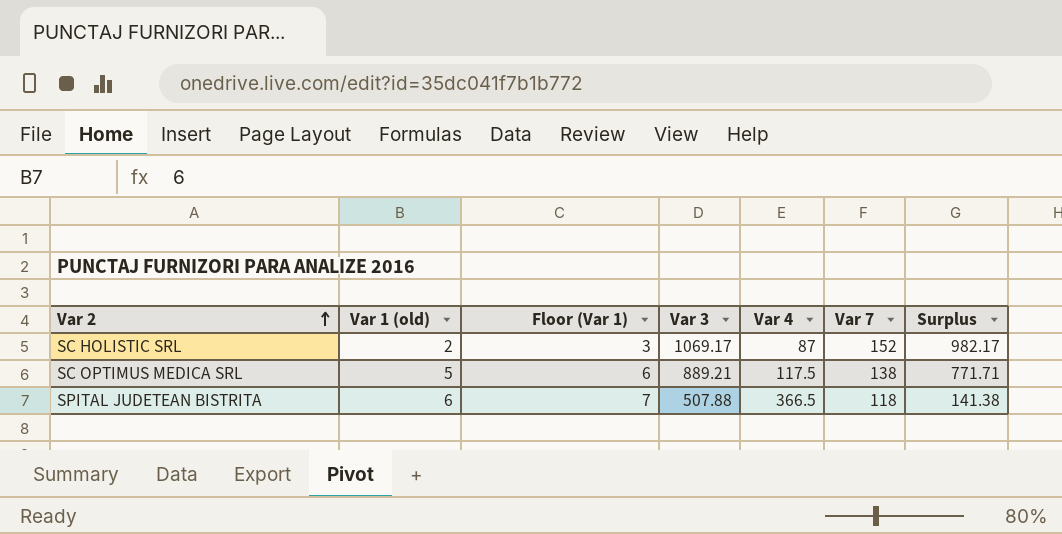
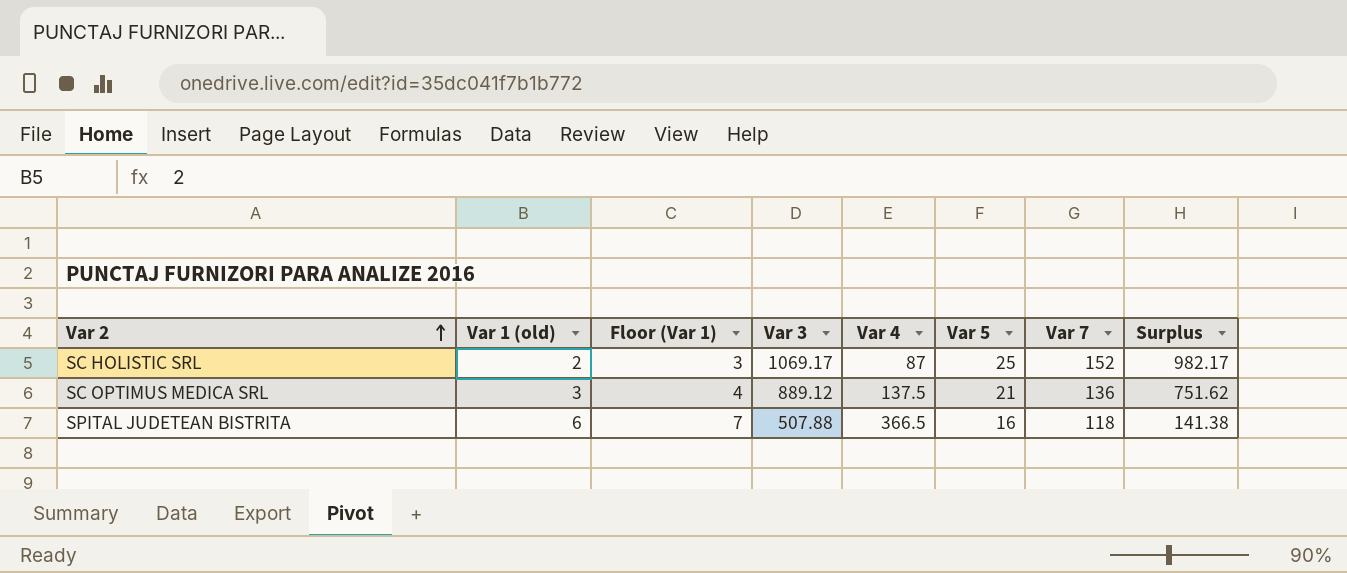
column Var 5 | position: none -> 6
SC OPTIMUS MEDICA SRL | Var 1 (old): 5 -> 3
SC OPTIMUS MEDICA SRL | Floor (Var 1): 6 -> 4
SC OPTIMUS MEDICA SRL | Var 3: 889.21 -> 889.12
SC OPTIMUS MEDICA SRL | Var 4: 117.5 -> 137.5
SC OPTIMUS MEDICA SRL | Var 7: 138 -> 136
SC OPTIMUS MEDICA SRL | Surplus: 771.71 -> 751.62

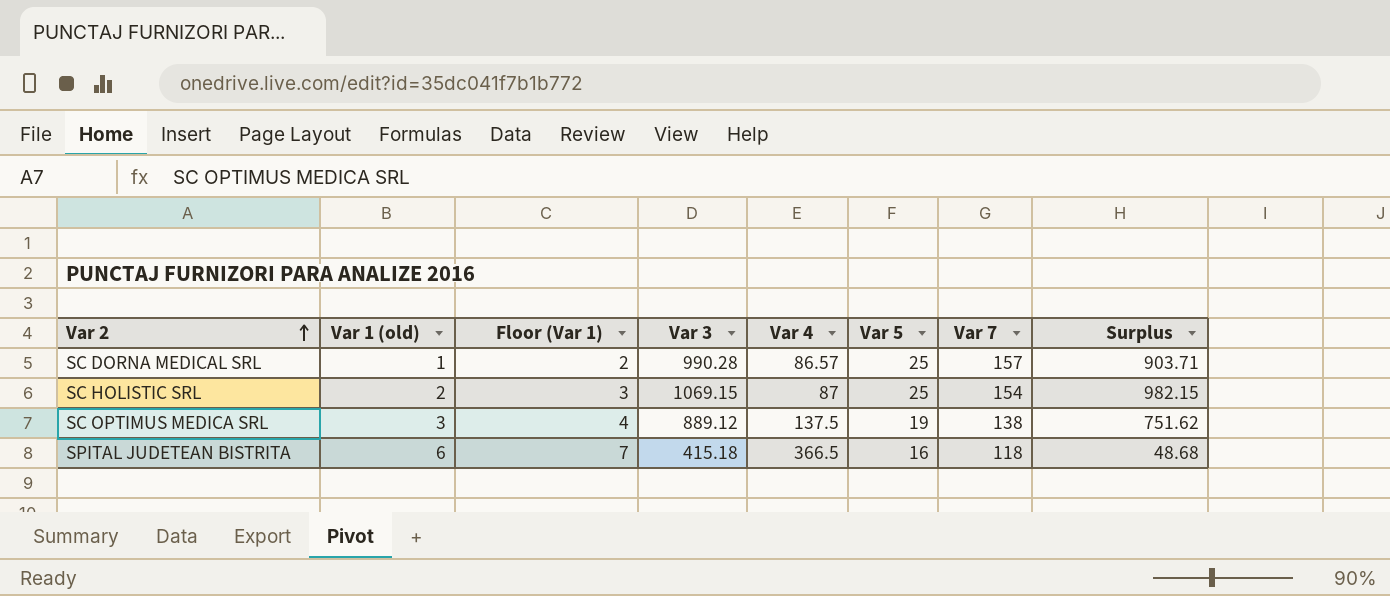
row SC DORNA MEDICAL SRL: none -> 1 | 2 | 990.28 | 86.57 | 25 | 157 | 903.71
SC HOLISTIC SRL | Var 3: 1069.17 -> 1069.15
SC HOLISTIC SRL | Var 7: 152 -> 154
SC HOLISTIC SRL | Surplus: 982.17 -> 982.15
SC OPTIMUS MEDICA SRL | Var 5: 21 -> 19
SC OPTIMUS MEDICA SRL | Var 7: 136 -> 138
SPITAL JUDETEAN BISTRITA | Var 3: 507.88 -> 415.18
SPITAL JUDETEAN BISTRITA | Surplus: 141.38 -> 48.68

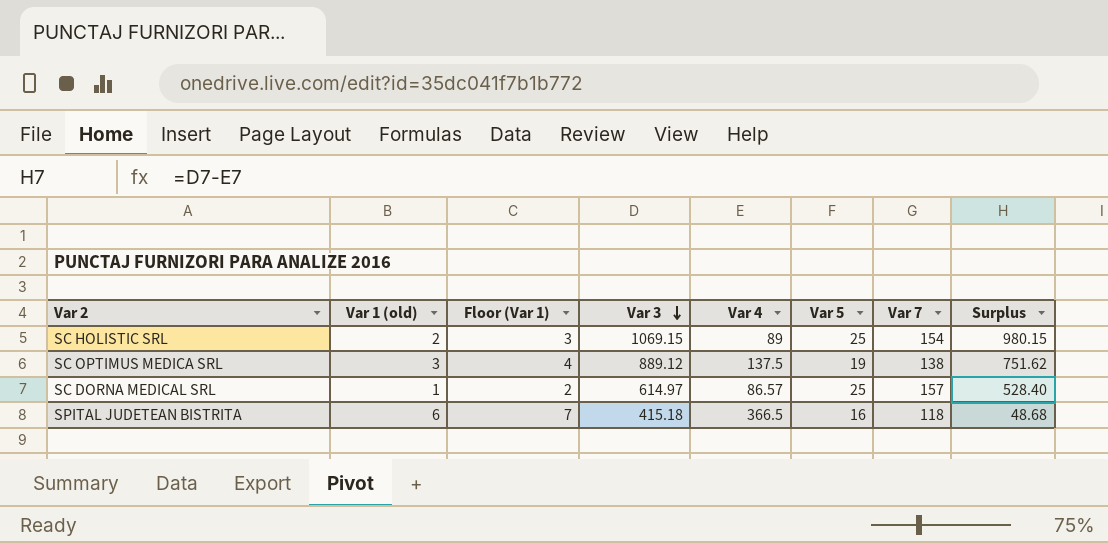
row order: Var 2 ascending -> Var 3 descending
SC HOLISTIC SRL | Var 4: 87 -> 89
SC HOLISTIC SRL | Surplus: 982.15 -> 980.15
SC DORNA MEDICAL SRL | Var 3: 990.28 -> 614.97
SC DORNA MEDICAL SRL | Surplus: 903.71 -> 528.40

